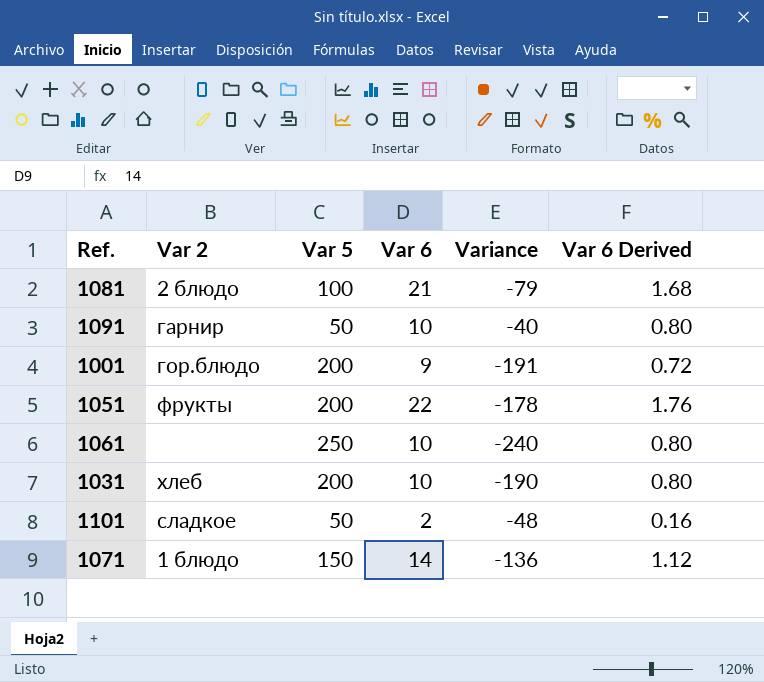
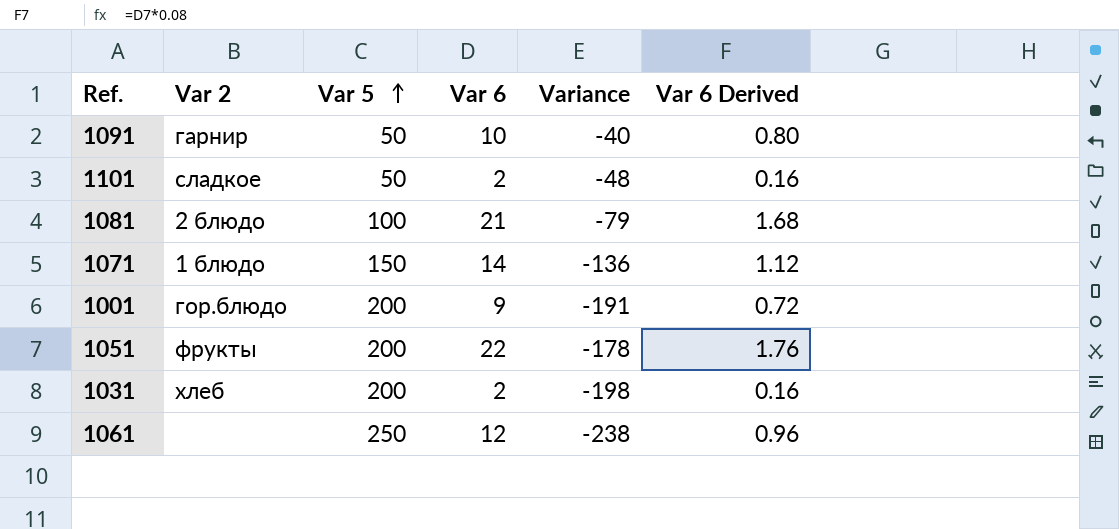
row order: none -> Var 5 ascending
1031 | Var 6: 10 -> 2
1031 | Variance: -190 -> -198
1031 | Var 6 Derived: 0.80 -> 0.16
1061 | Var 6: 10 -> 12
1061 | Variance: -240 -> -238
1061 | Var 6 Derived: 0.80 -> 0.96

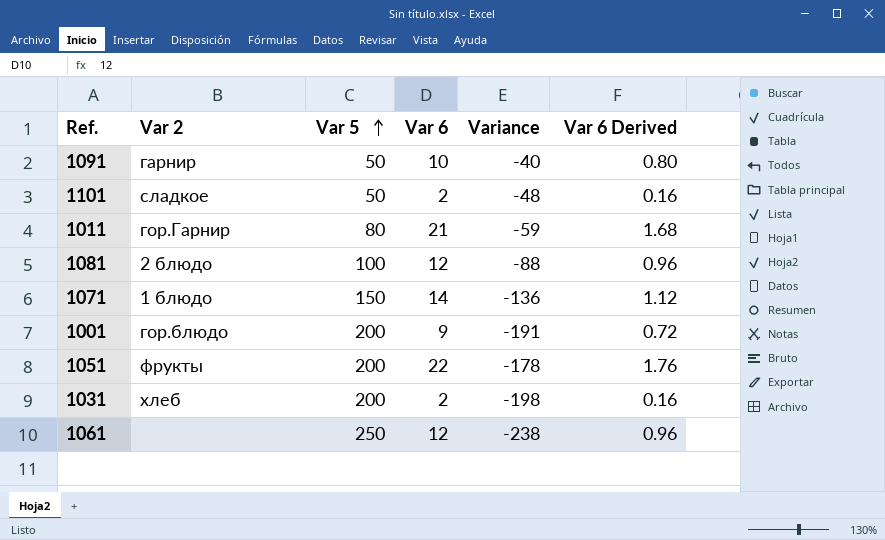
row 1011: none -> гор.Гарнир | 80 | 21 | -59 | 1.68
1081 | Var 6: 21 -> 12
1081 | Variance: -79 -> -88
1081 | Var 6 Derived: 1.68 -> 0.96

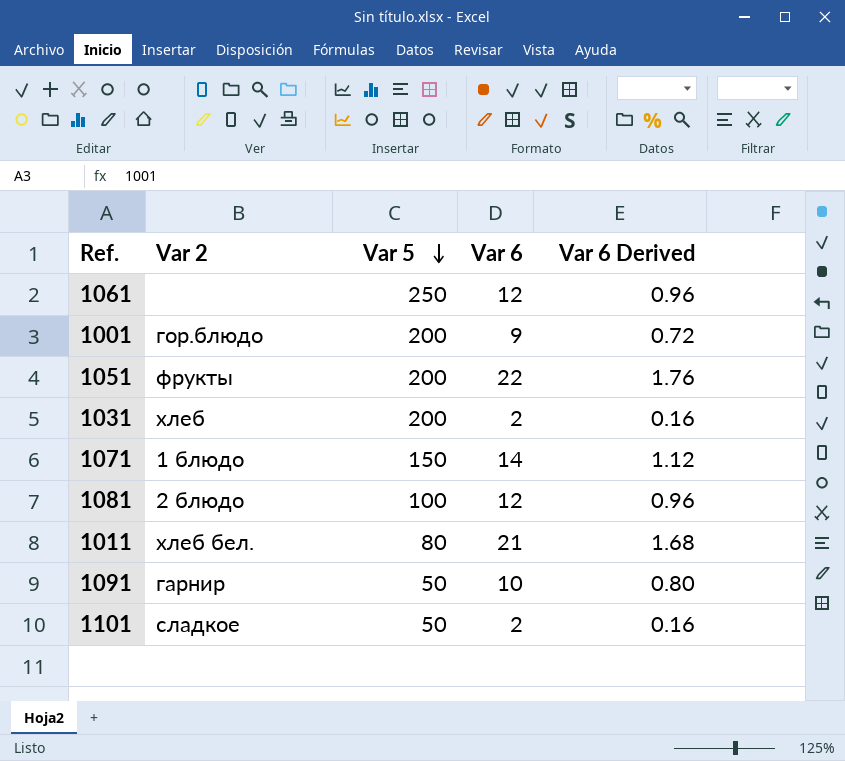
row order: Var 5 ascending -> Var 5 descending
column Variance | formula: [Var 6] - [Var 5] -> none
1011 | Var 2: гор.Гарнир -> хлеб бел.

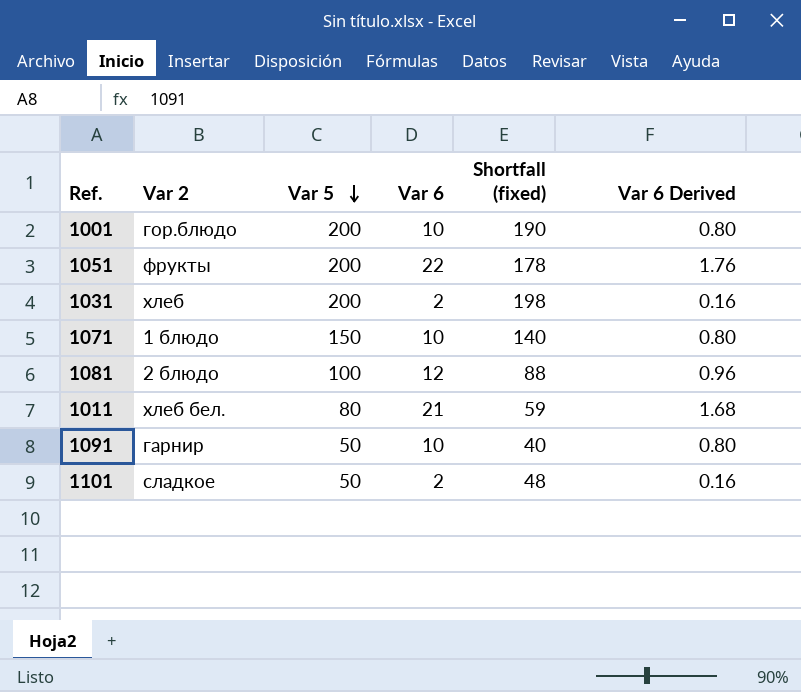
column Shortfall (fixed) | formula: none -> [Var 5] - [Var 6]
row 1061: none | 250 | 12 | 0.96 -> none
1001 | Var 6: 9 -> 10
1001 | Var 6 Derived: 0.72 -> 0.80
1071 | Var 6: 14 -> 10
1071 | Var 6 Derived: 1.12 -> 0.80

